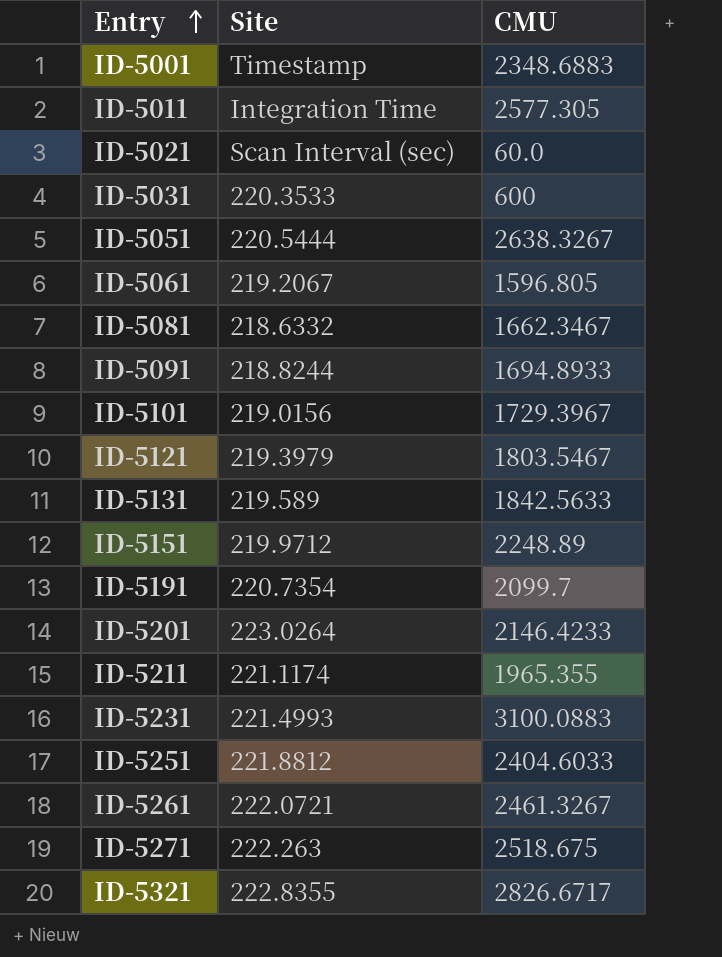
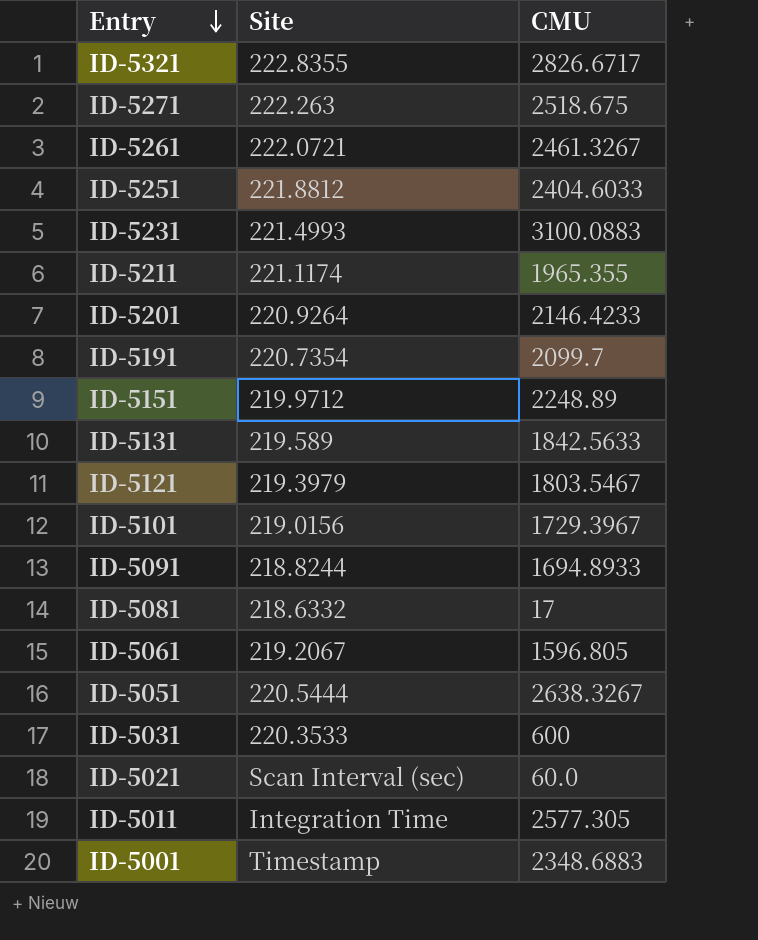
row order: Entry ascending -> Entry descending
ID-5201 | Site: 223.0264 -> 220.9264
ID-5081 | CMU: 1662.3467 -> 17

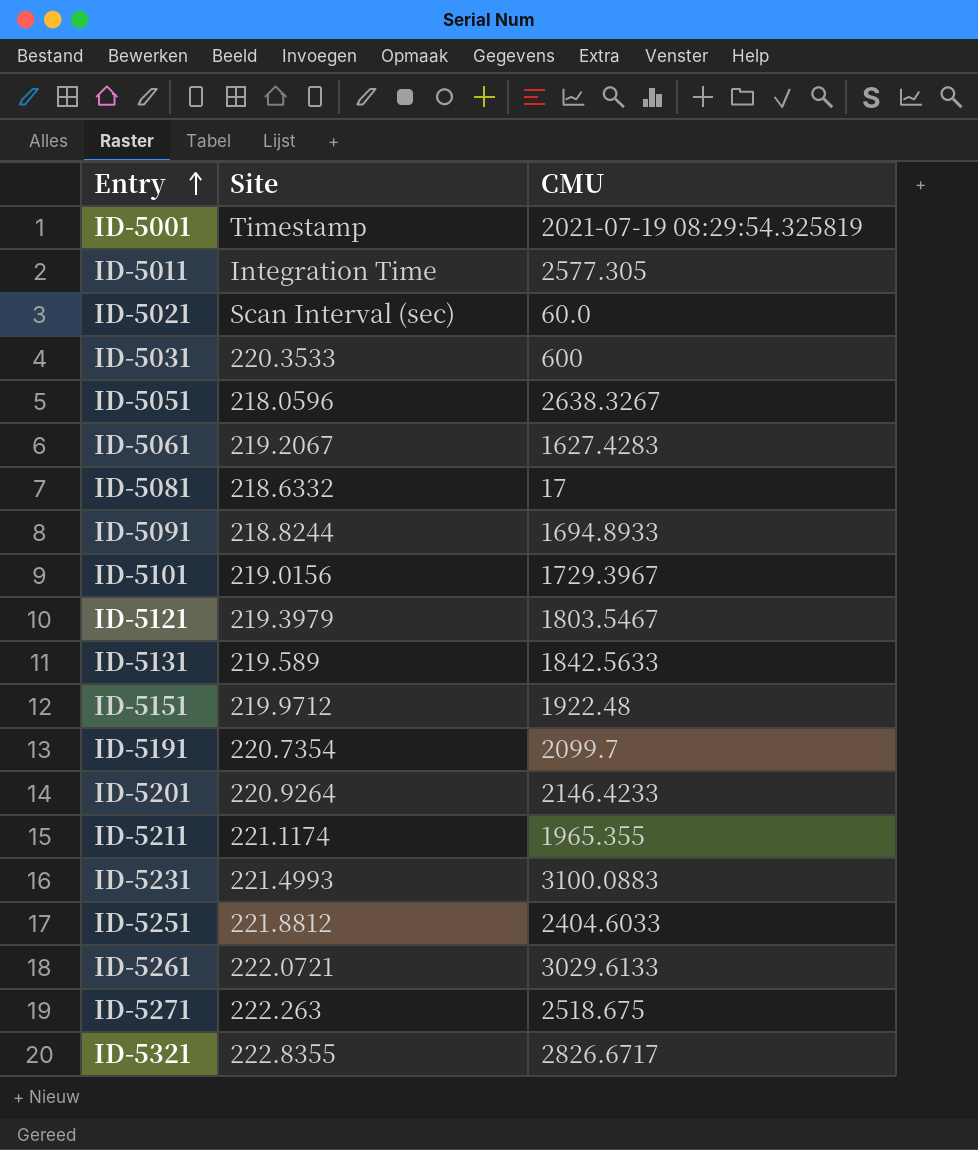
row order: Entry descending -> Entry ascending
ID-5001 | CMU: 2348.6883 -> 2021-07-19 08:29:54.325819
ID-5051 | Site: 220.5444 -> 218.0596
ID-5061 | CMU: 1596.805 -> 1627.4283
ID-5151 | CMU: 2248.89 -> 1922.48
ID-5261 | CMU: 2461.3267 -> 3029.6133

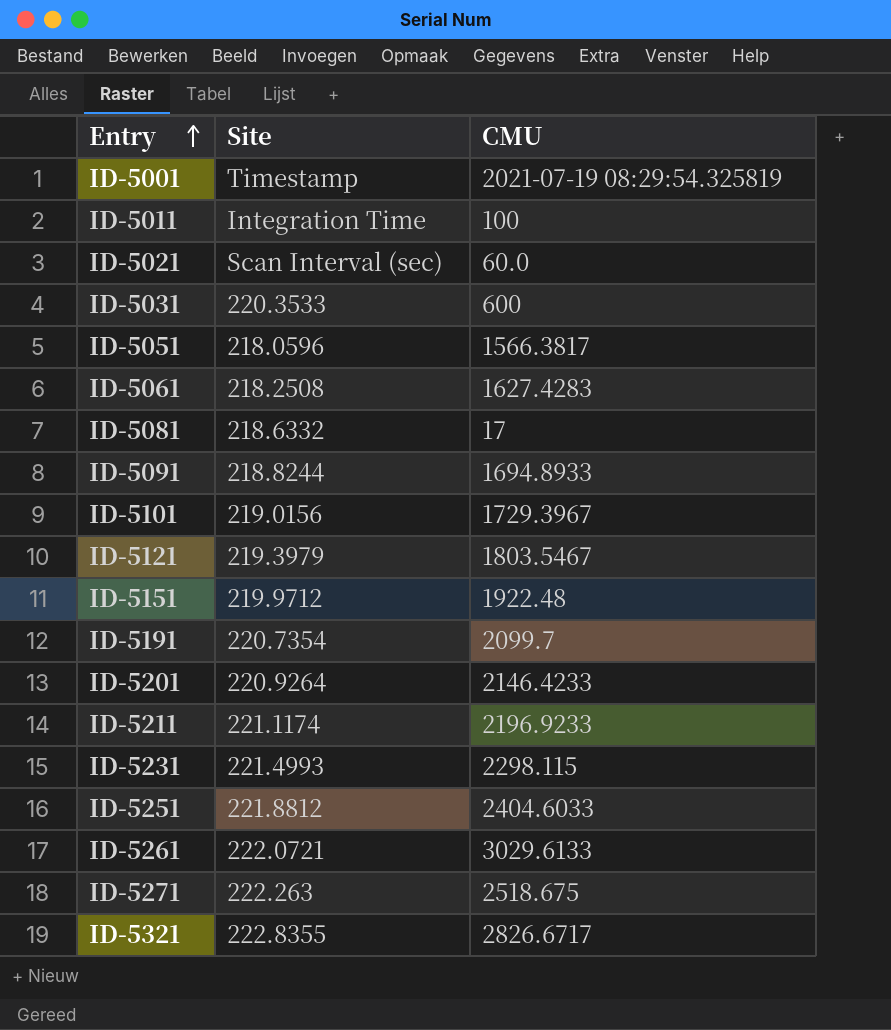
row ID-5131: 219.589 | 1842.5633 -> none
ID-5011 | CMU: 2577.305 -> 100
ID-5051 | CMU: 2638.3267 -> 1566.3817
ID-5061 | Site: 219.2067 -> 218.2508
ID-5211 | CMU: 1965.355 -> 2196.9233
ID-5231 | CMU: 3100.0883 -> 2298.115

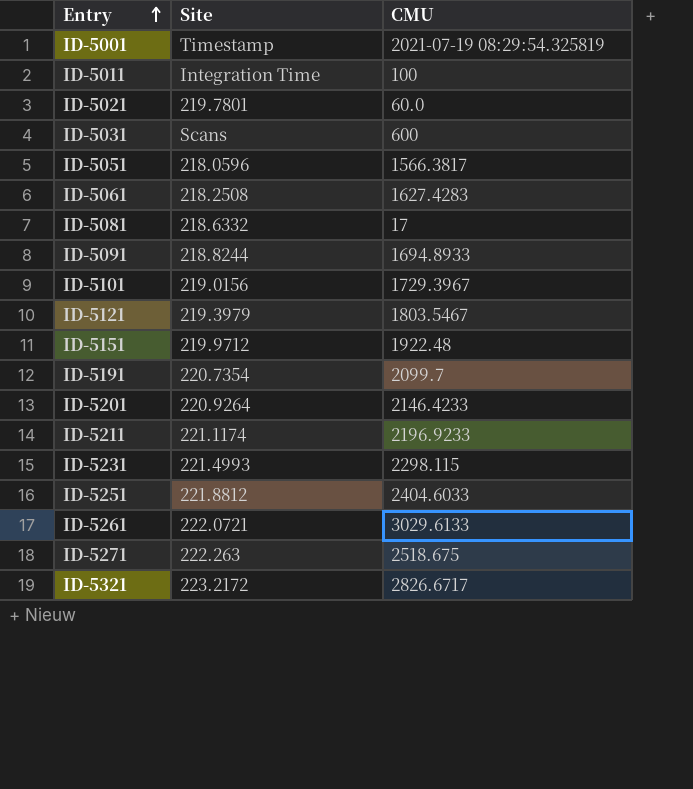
ID-5021 | Site: Scan Interval (sec) -> 219.7801
ID-5031 | Site: 220.3533 -> Scans
ID-5321 | Site: 222.8355 -> 223.2172

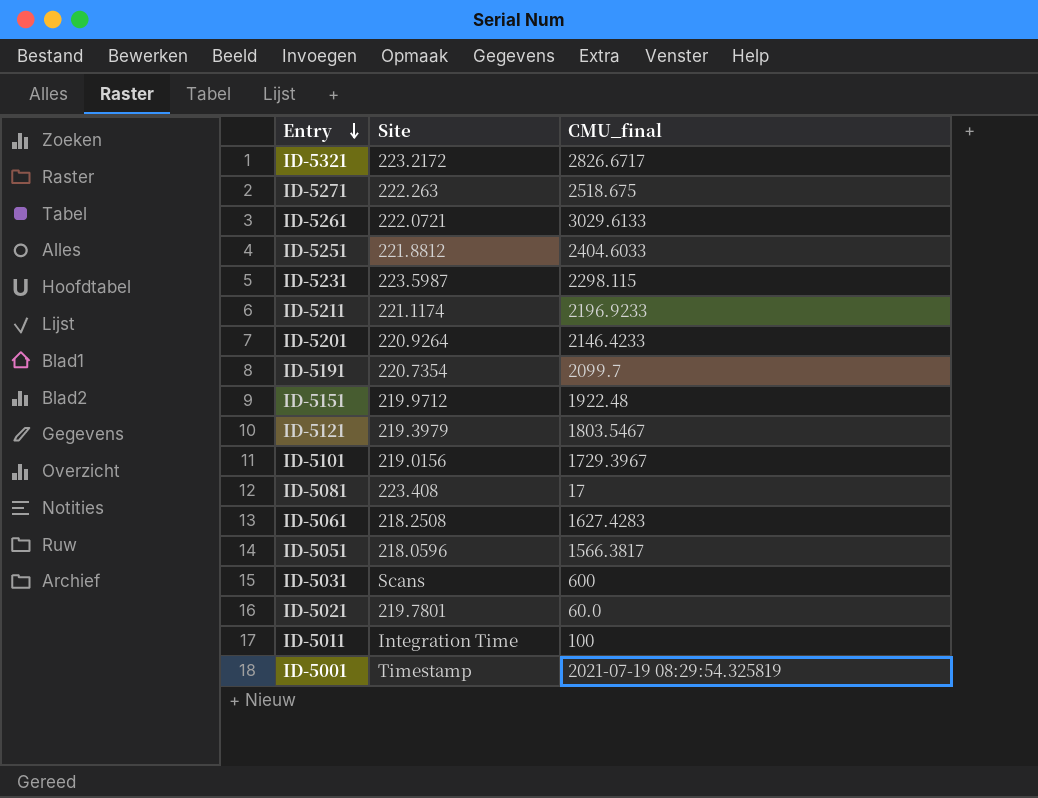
row order: Entry ascending -> Entry descending
column name: CMU -> CMU_final
row ID-5091: 218.8244 | 1694.8933 -> none
ID-5231 | Site: 221.4993 -> 223.5987
ID-5081 | Site: 218.6332 -> 223.408

